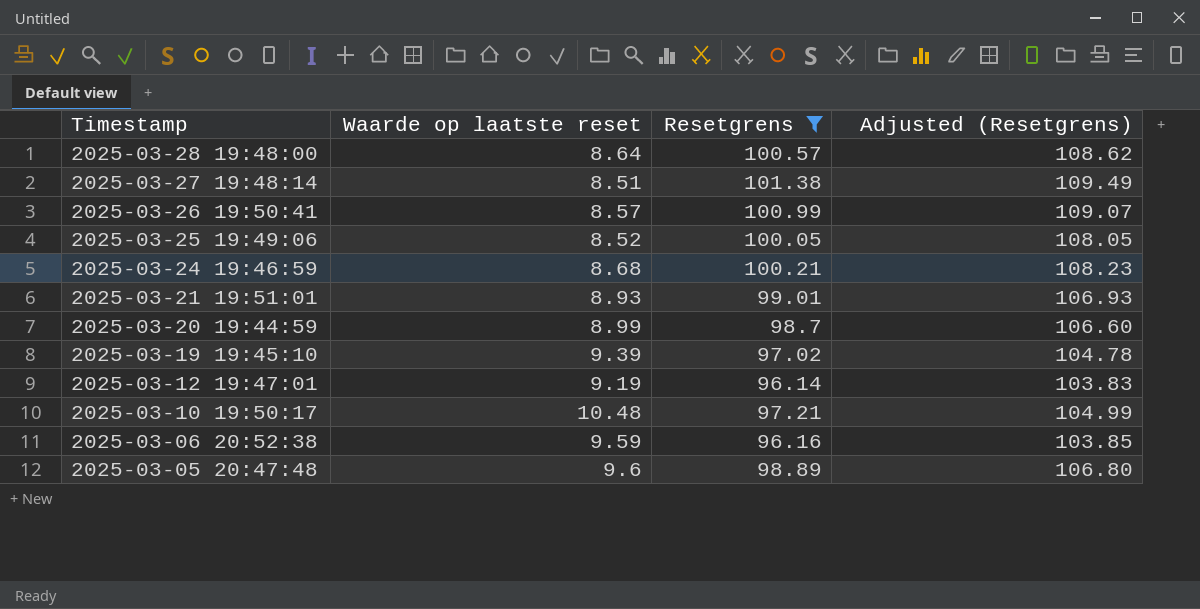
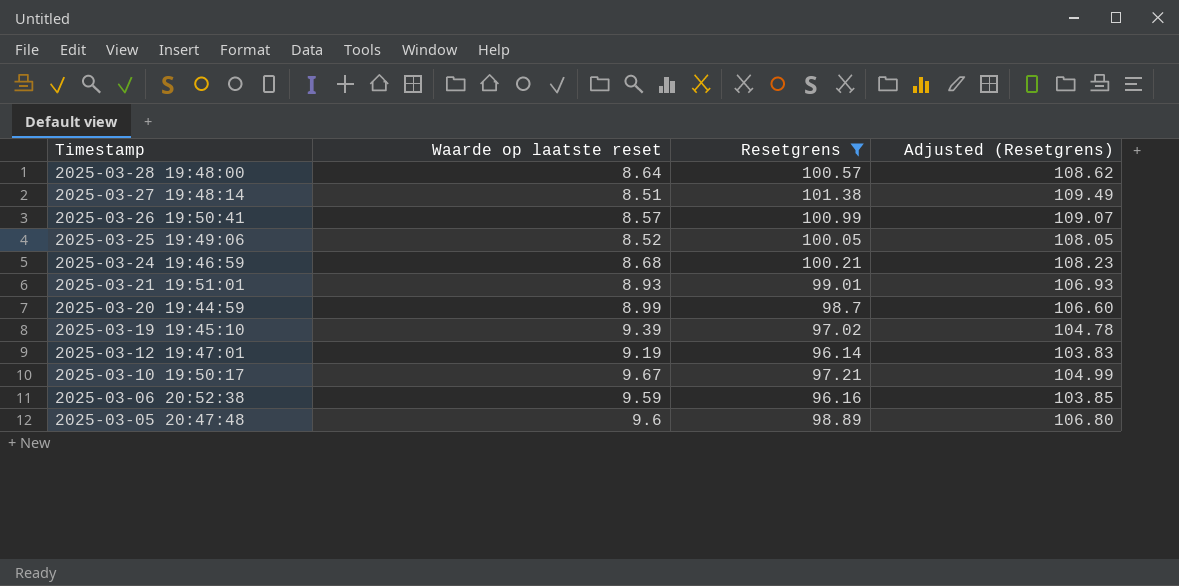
2025-03-10 19:50:17 | Waarde op laatste reset: 10.48 -> 9.67

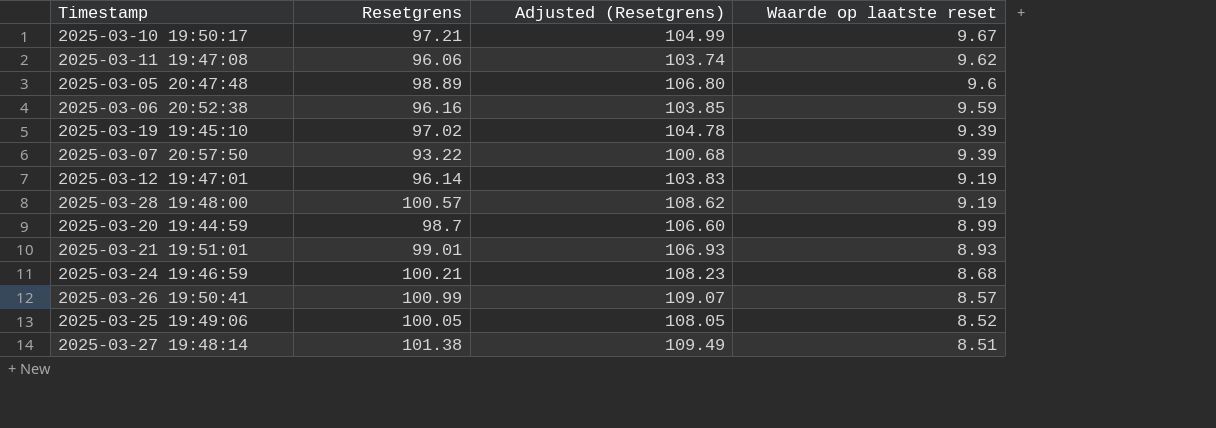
filter: Resetgrens >= 96.14 -> none
row order: Timestamp descending -> Waarde op laatste reset descending
column Waarde op laatste reset | position: 2 -> 4
2025-03-28 19:48:00 | Waarde op laatste reset: 8.64 -> 9.19

